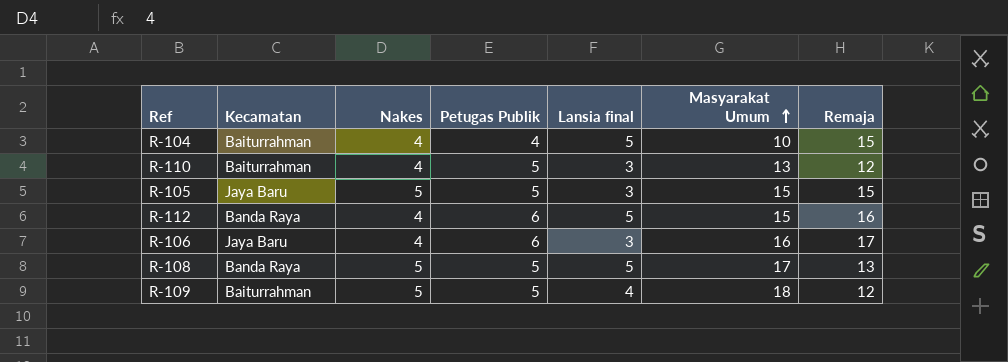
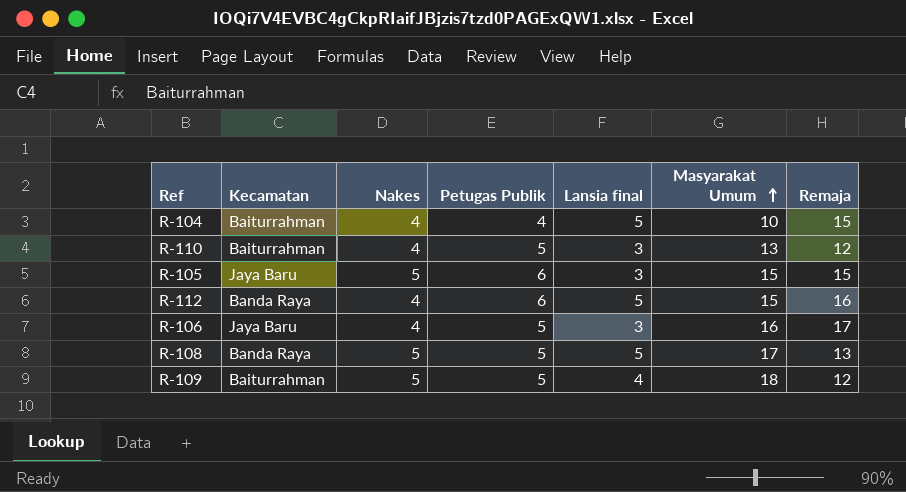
R-105 | Petugas Publik: 5 -> 6
R-106 | Petugas Publik: 6 -> 5

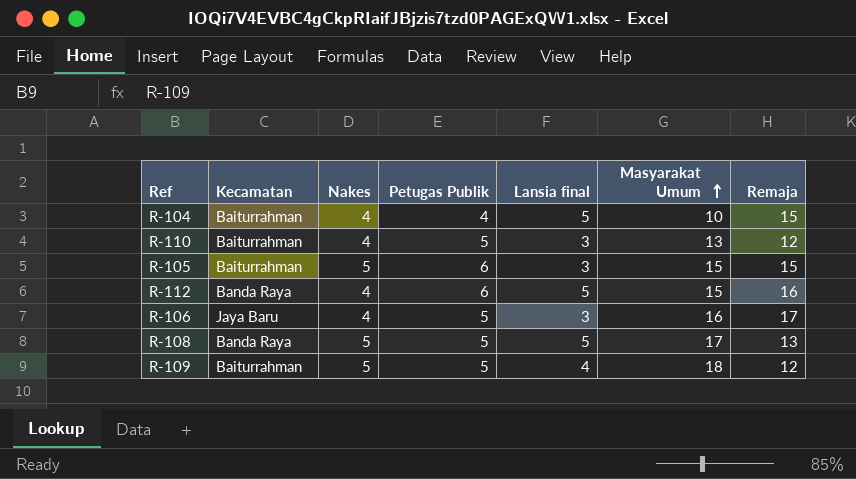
R-105 | Kecamatan: Jaya Baru -> Baiturrahman

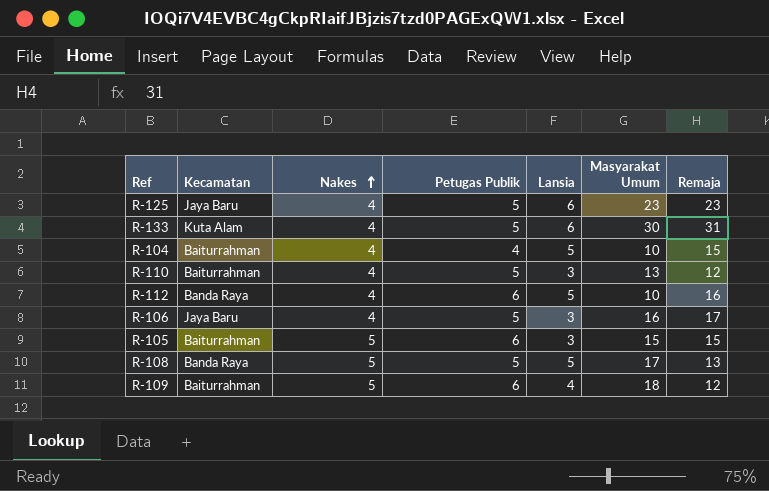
row order: Masyarakat Umum ascending -> Nakes ascending
column name: Lansia final -> Lansia
row R-125: none -> Jaya Baru | 4 | 5 | 6 | 23 | 23
row R-133: none -> Kuta Alam | 4 | 5 | 6 | 30 | 31
R-112 | Masyarakat Umum: 15 -> 10
R-109 | Petugas Publik: 5 -> 6

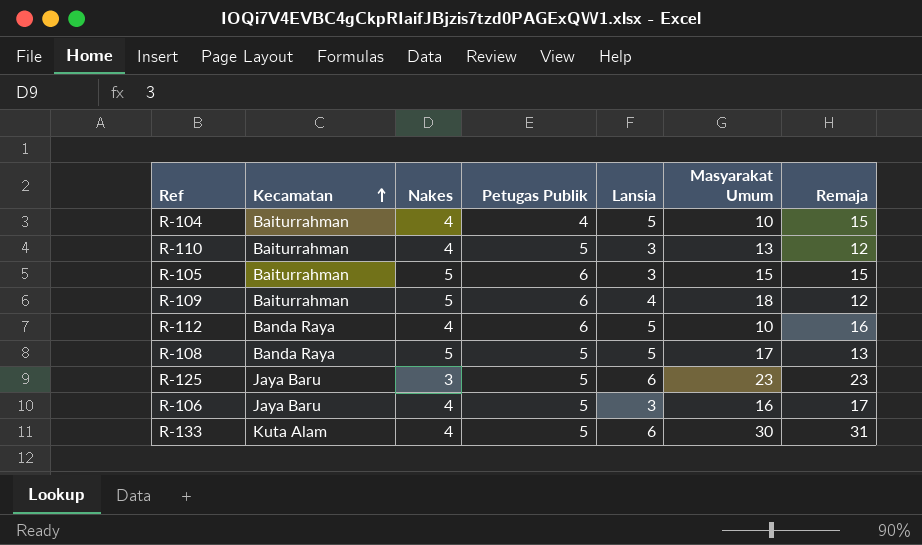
row order: Nakes ascending -> Kecamatan ascending
R-125 | Nakes: 4 -> 3

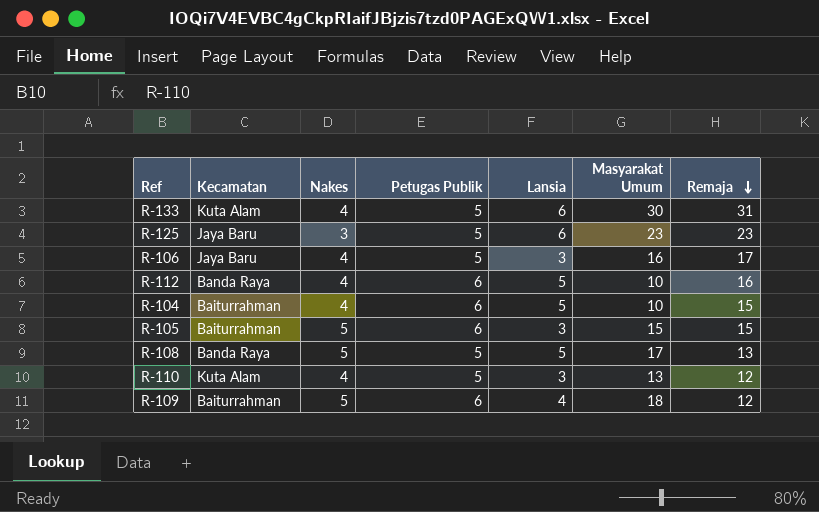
row order: Kecamatan ascending -> Remaja descending
R-104 | Petugas Publik: 4 -> 6
R-110 | Kecamatan: Baiturrahman -> Kuta Alam

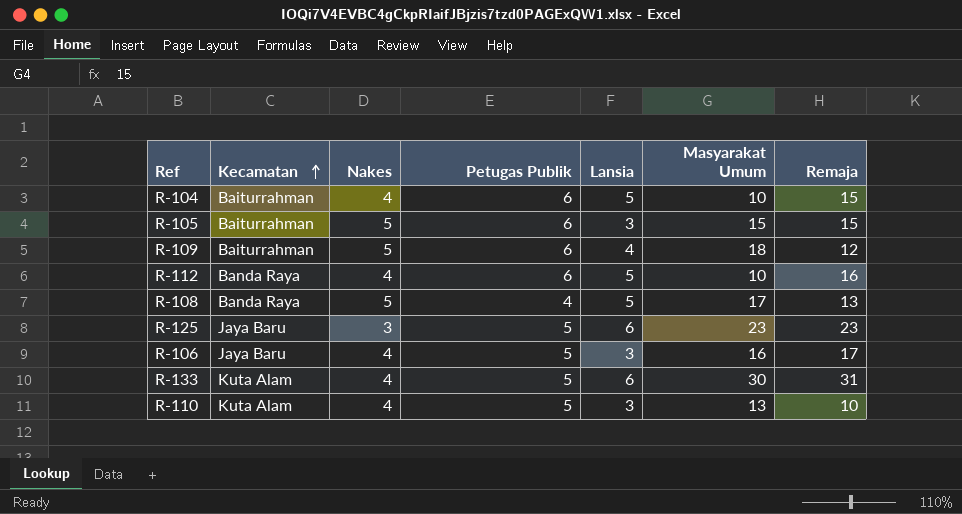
row order: Remaja descending -> Kecamatan ascending
R-108 | Petugas Publik: 5 -> 4
R-110 | Remaja: 12 -> 10

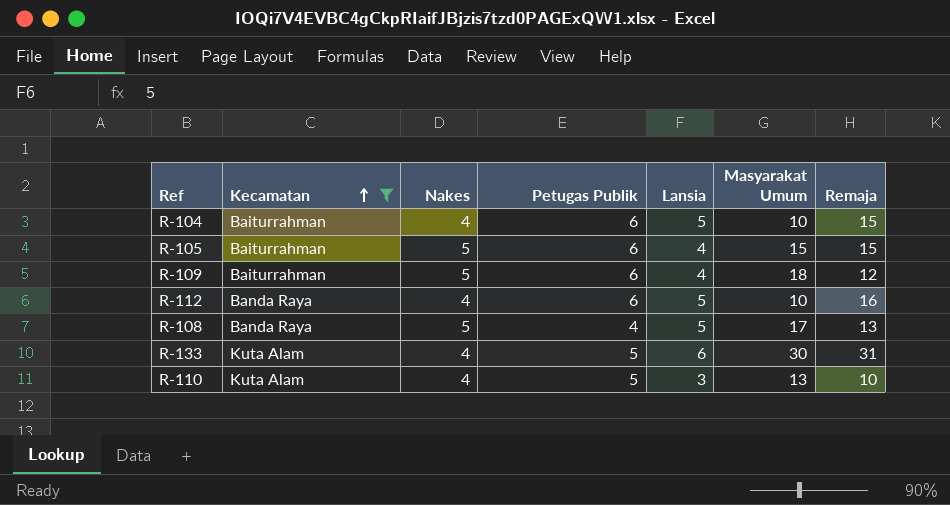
filter: none -> Kecamatan != Jaya Baru
R-105 | Lansia: 3 -> 4

